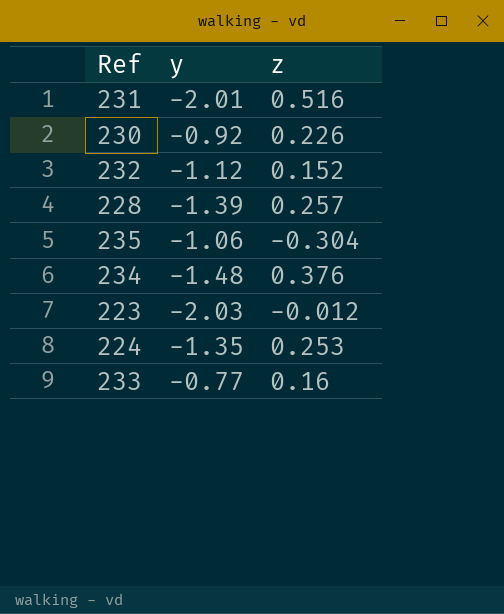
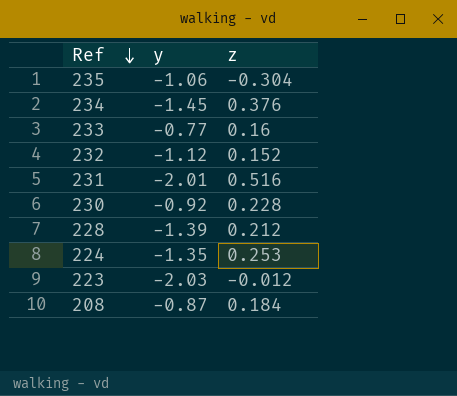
row order: none -> Ref descending
234 | y: -1.48 -> -1.45
230 | z: 0.226 -> 0.228
228 | z: 0.257 -> 0.212
row 208: none -> -0.87 | 0.184

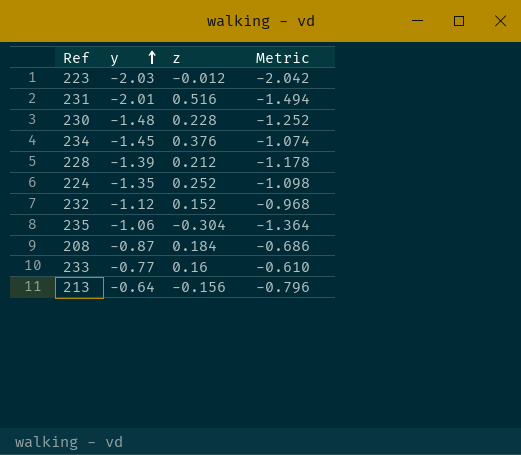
row order: Ref descending -> y ascending
column Metric | formula: none -> [y] + [z]
230 | y: -0.92 -> -1.48
224 | z: 0.253 -> 0.252
row 213: none -> -0.64 | -0.156 | -0.796

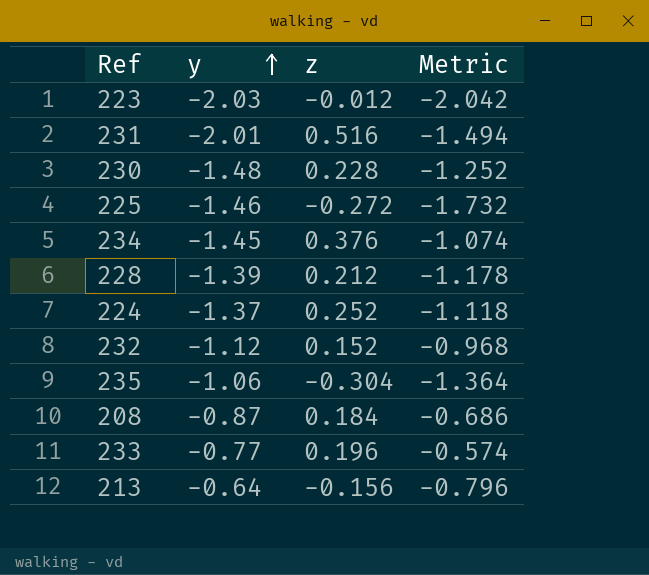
row 225: none -> -1.46 | -0.272 | -1.732
224 | y: -1.35 -> -1.37
224 | Metric: -1.098 -> -1.118
233 | z: 0.16 -> 0.196
233 | Metric: -0.610 -> -0.574

